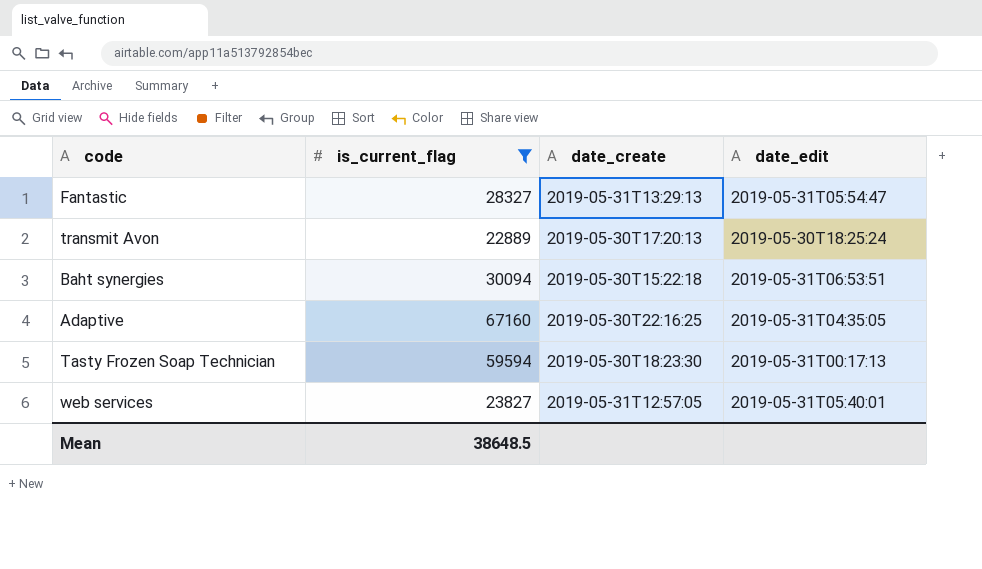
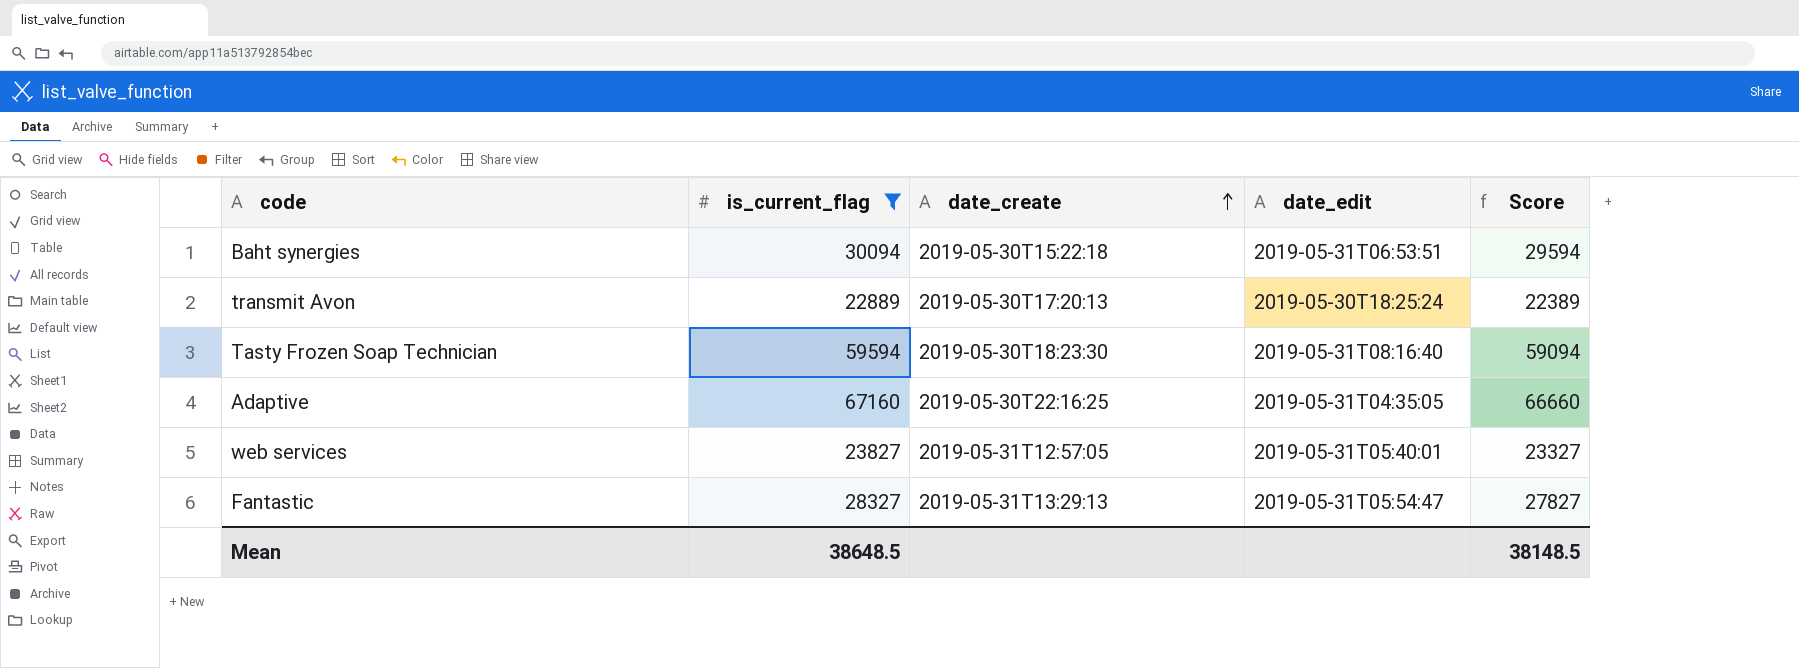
row order: none -> date_create ascending
column Score | formula: none -> [is_current_flag] - 500
Tasty Frozen Soap Technician | date_edit: 2019-05-31T00:17:13 -> 2019-05-31T08:16:40

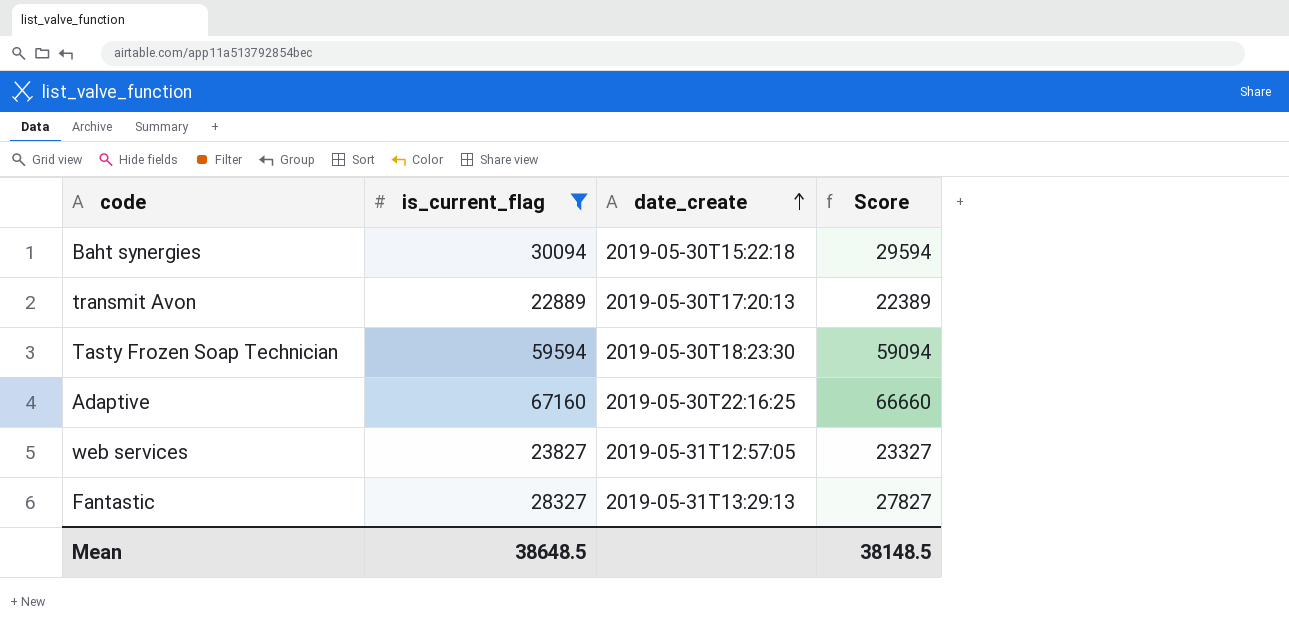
column date_edit | position: 4 -> none

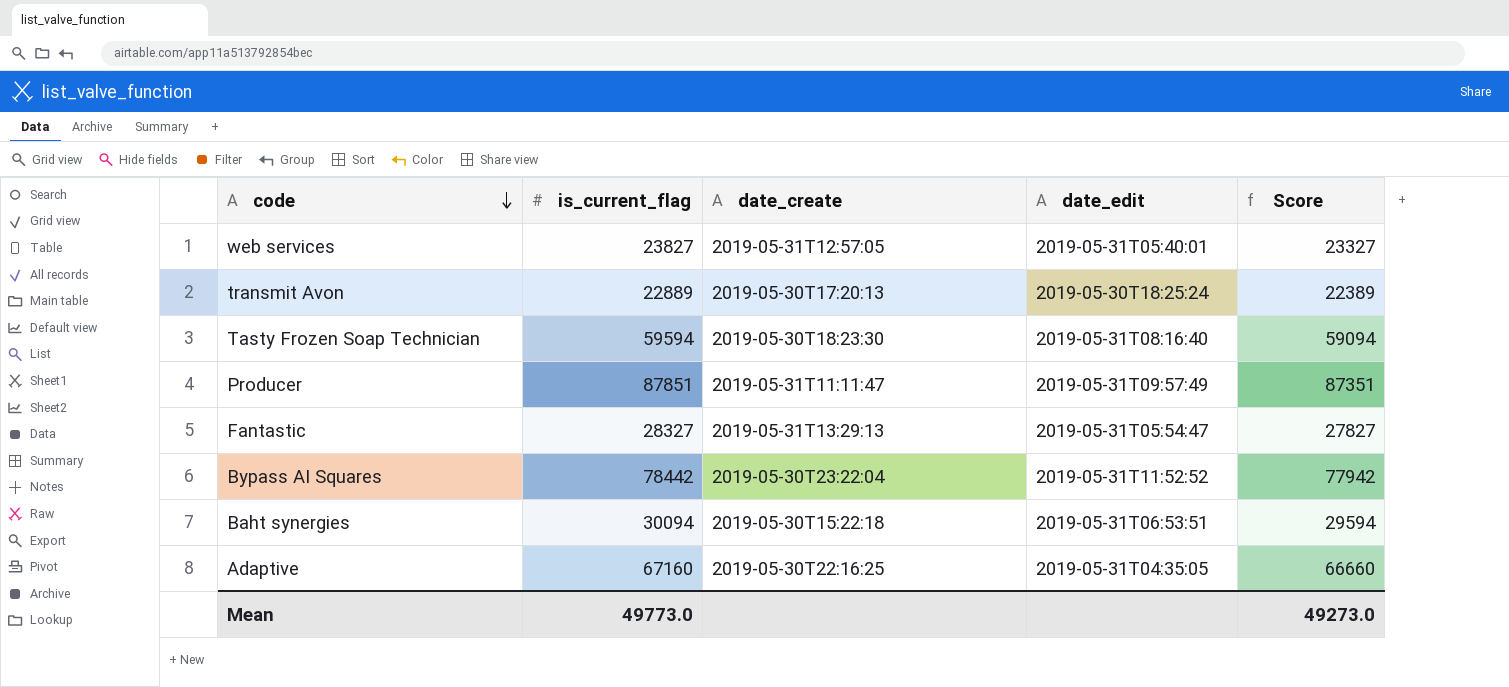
filter: is_current_flag <= 67160 -> none
row order: date_create ascending -> code descending
column date_edit | position: none -> 4
Mean | is_current_flag: 38648.5 -> 49773.0
Mean | Score: 38148.5 -> 49273.0

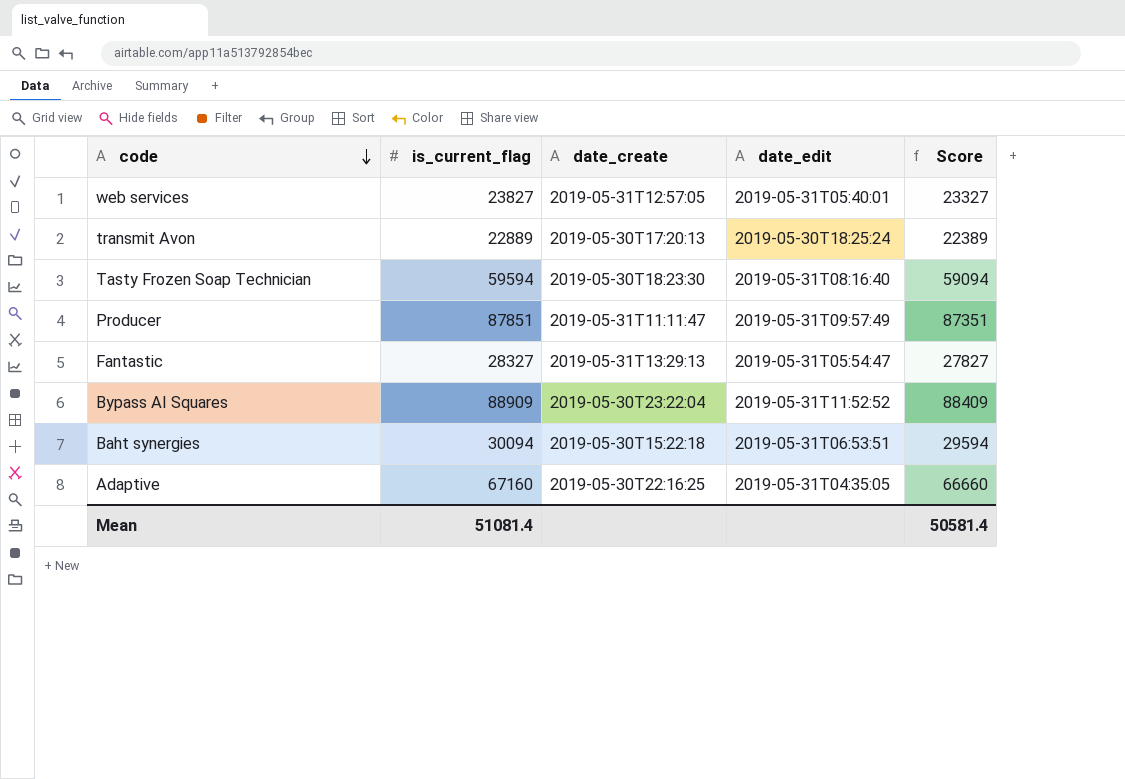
Bypass AI Squares | is_current_flag: 78442 -> 88909
Bypass AI Squares | Score: 77942 -> 88409
Mean | is_current_flag: 49773.0 -> 51081.4
Mean | Score: 49273.0 -> 50581.4

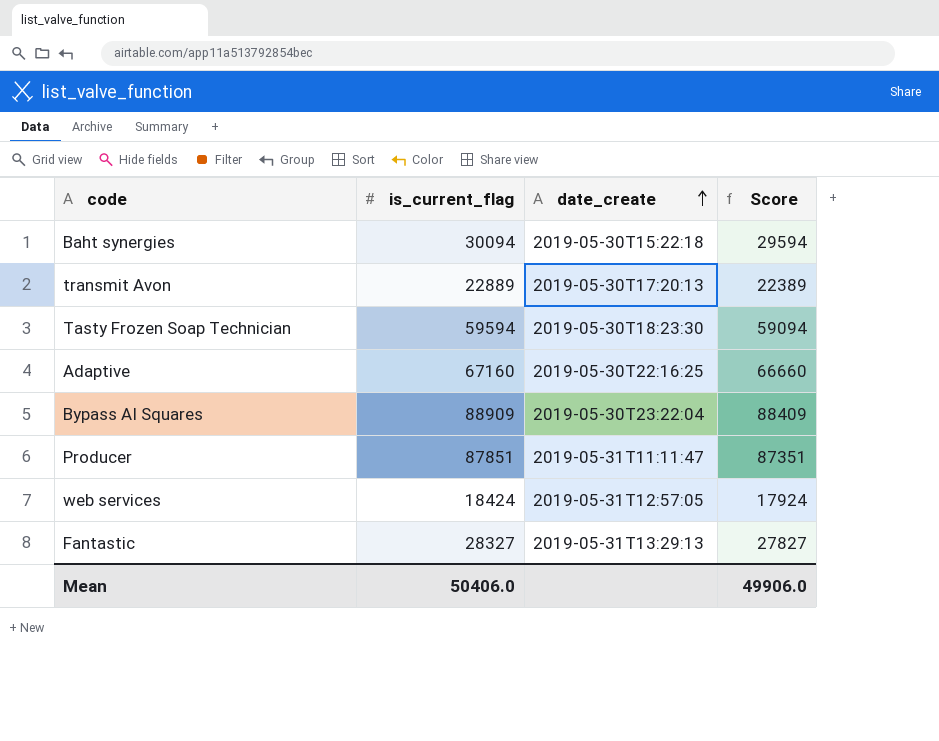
row order: code descending -> date_create ascending
column date_edit | position: 4 -> none
web services | is_current_flag: 23827 -> 18424
web services | Score: 23327 -> 17924
Mean | is_current_flag: 51081.4 -> 50406.0
Mean | Score: 50581.4 -> 49906.0

